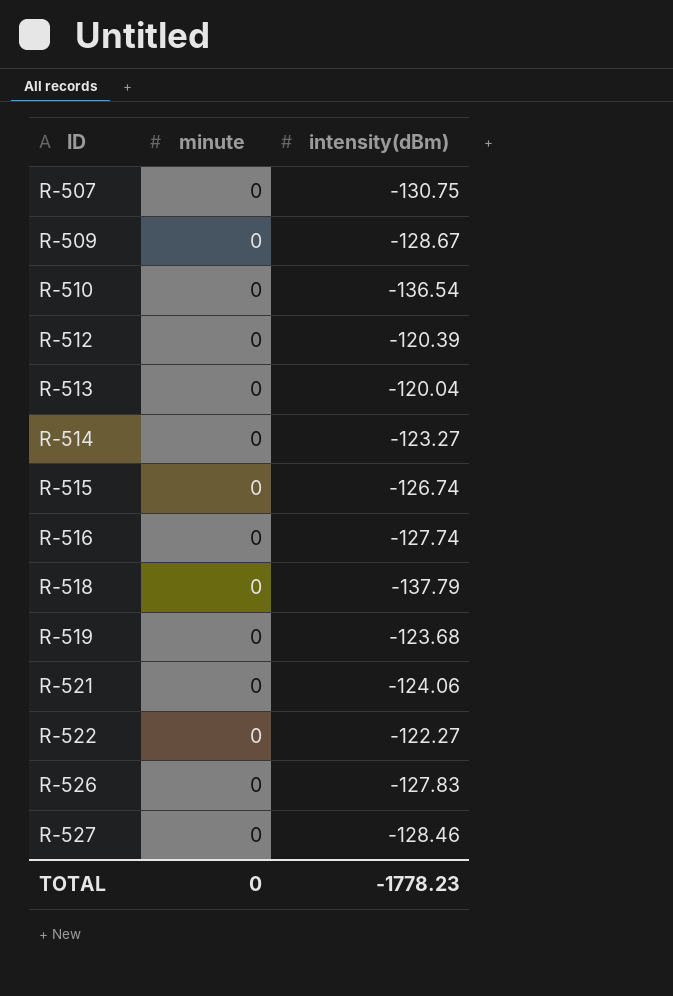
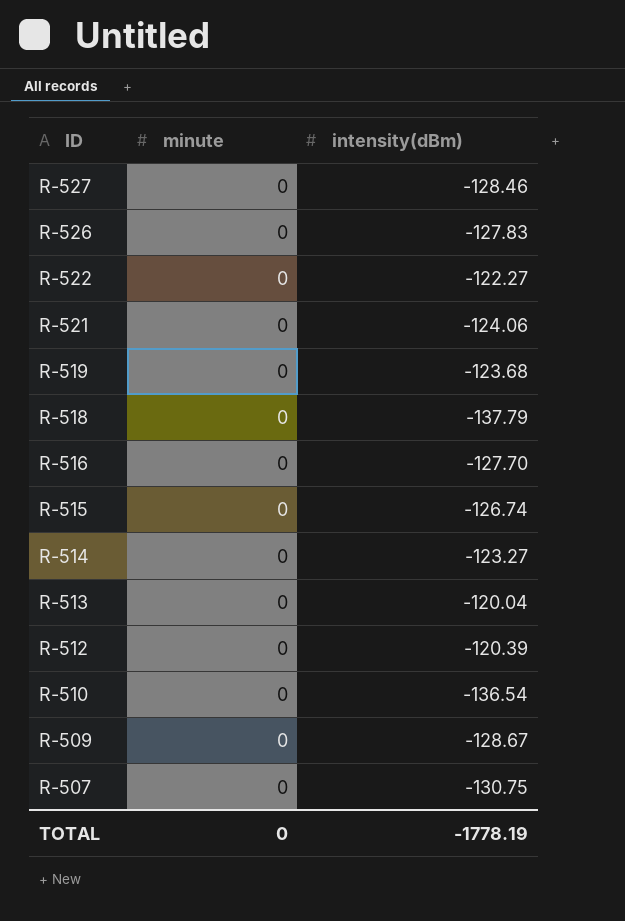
row order: ID ascending -> ID descending
R-516 | intensity(dBm): -127.74 -> -127.70
TOTAL | intensity(dBm): -1778.23 -> -1778.19

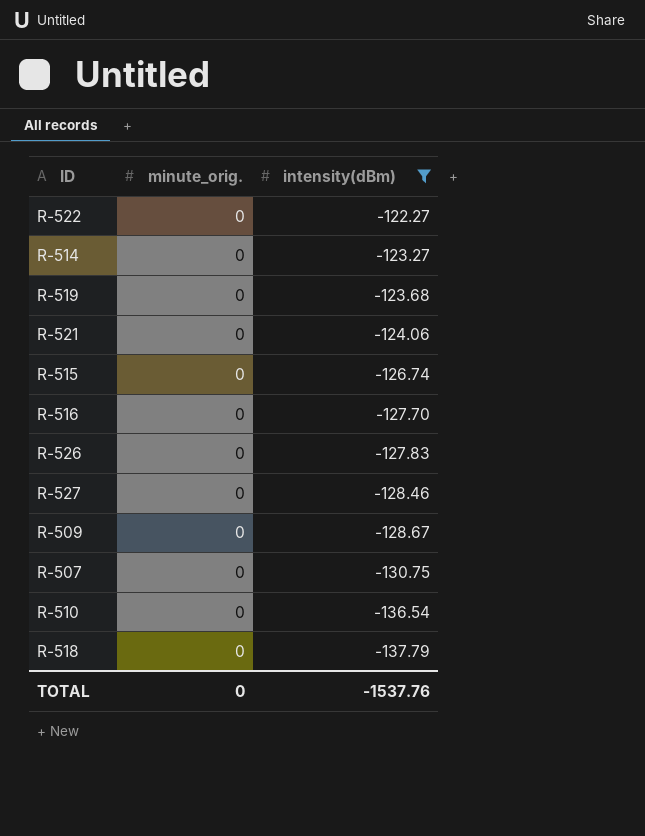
filter: none -> intensity(dBm) <= -122.27
row order: ID descending -> intensity(dBm) descending
column name: minute -> minute_orig.
TOTAL | intensity(dBm): -1778.19 -> -1537.76

